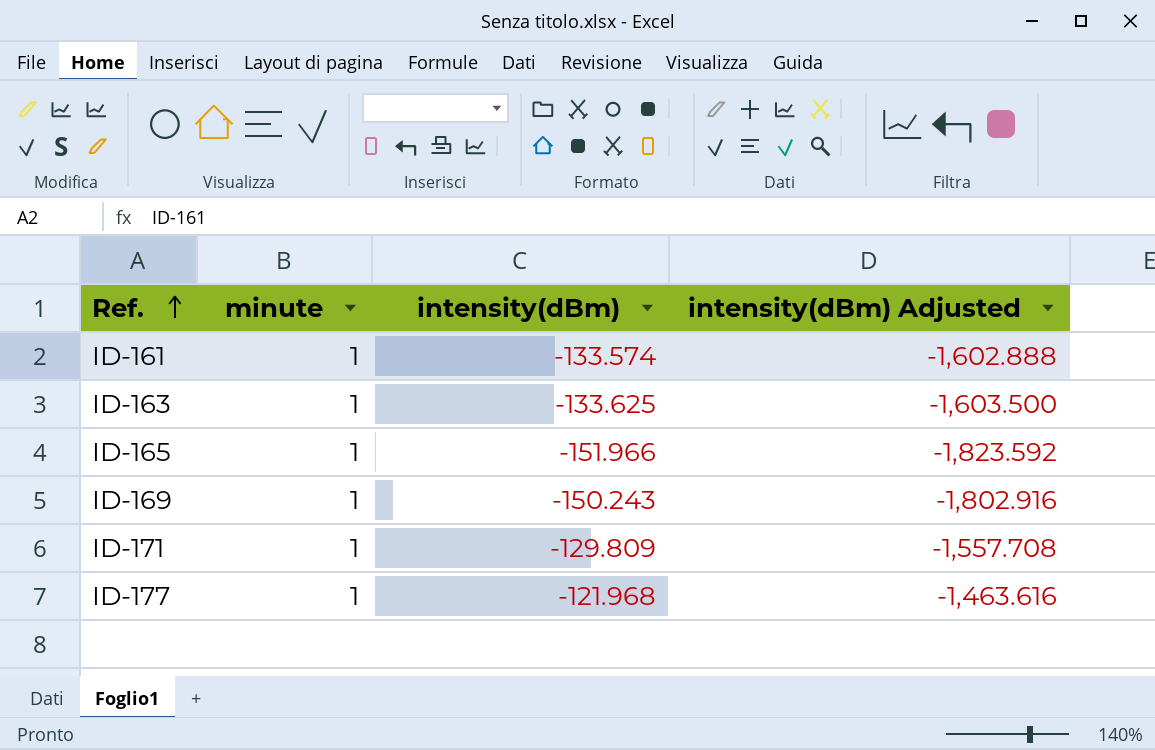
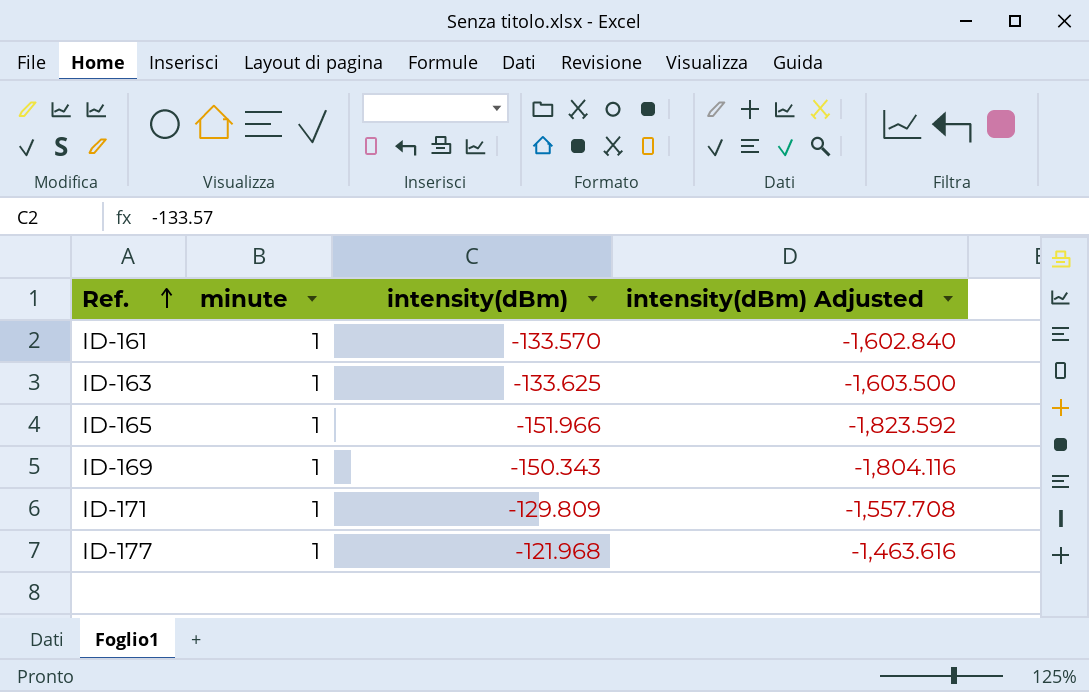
ID-161 | intensity(dBm): -133.574 -> -133.570
ID-161 | intensity(dBm) Adjusted: -1,602.888 -> -1,602.840
ID-169 | intensity(dBm): -150.243 -> -150.343
ID-169 | intensity(dBm) Adjusted: -1,802.916 -> -1,804.116

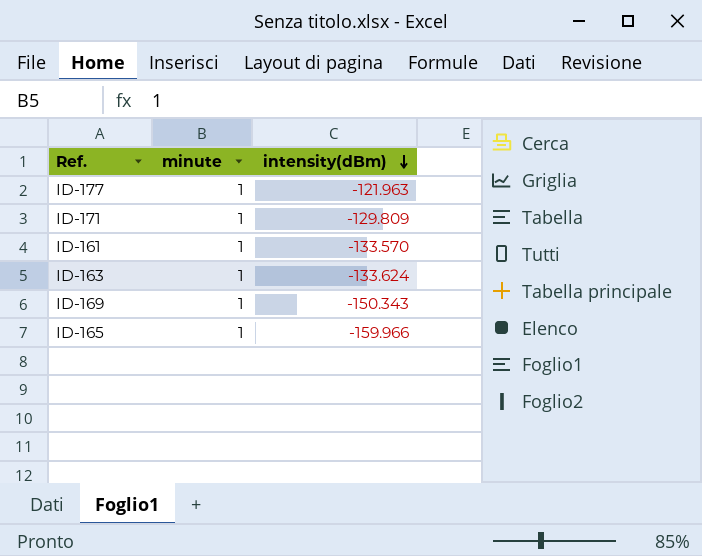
row order: Ref. ascending -> intensity(dBm) descending
column intensity(dBm) Adjusted | formula: [intensity(dBm)] * 12 -> none
ID-177 | intensity(dBm): -121.968 -> -121.963
ID-163 | intensity(dBm): -133.625 -> -133.624
ID-165 | intensity(dBm): -151.966 -> -159.966

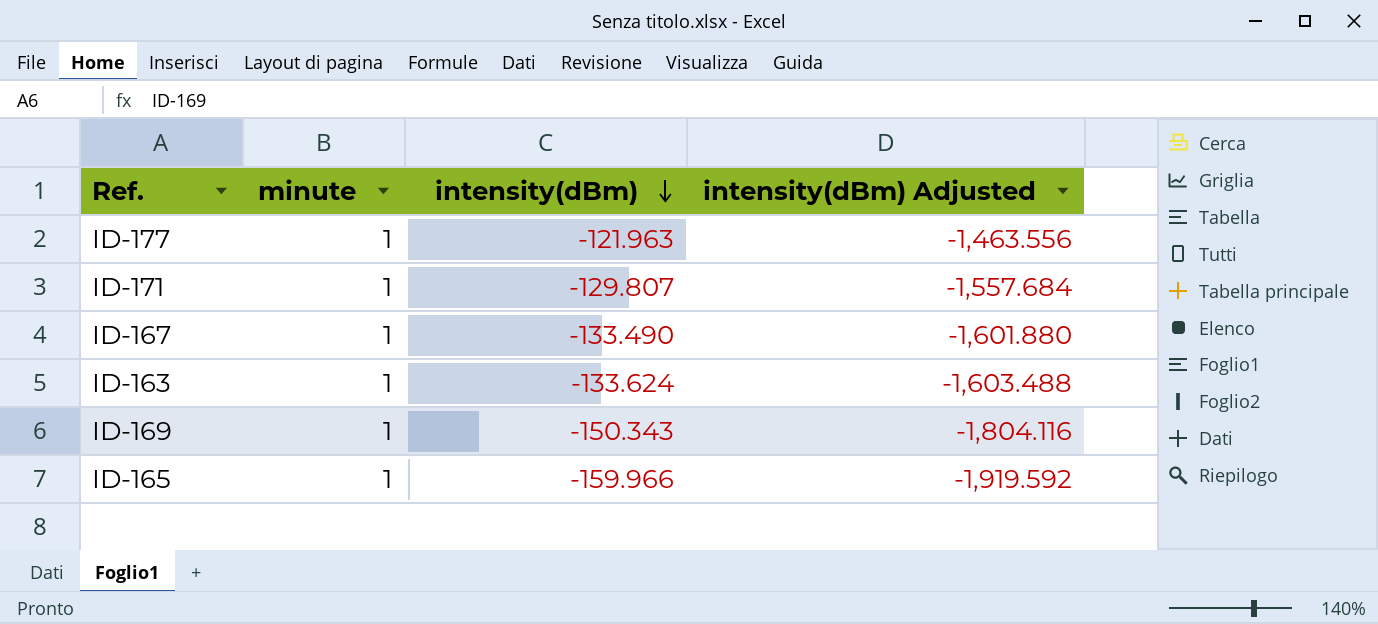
column intensity(dBm) Adjusted | formula: none -> [intensity(dBm)] * 12
row ID-161: 1 | -133.570 -> none
ID-171 | intensity(dBm): -129.809 -> -129.807
row ID-167: none -> 1 | -133.490 | -1,601.880

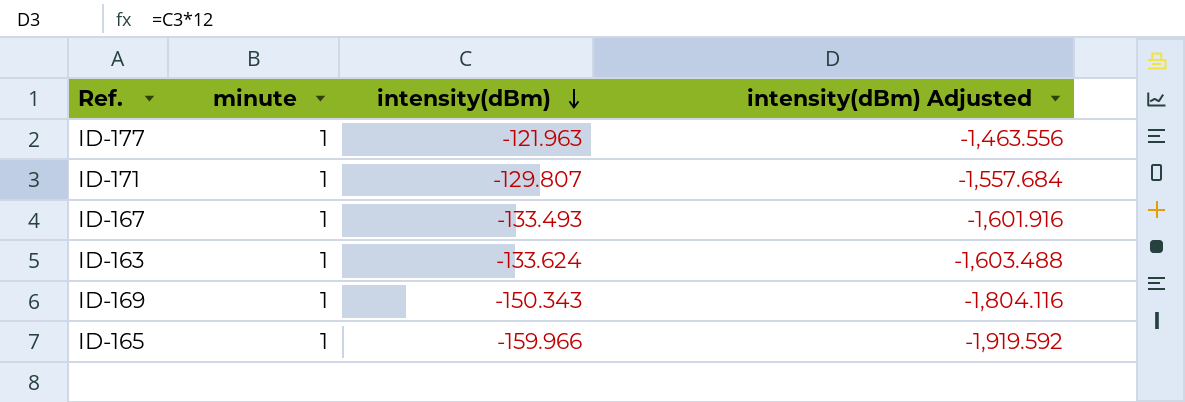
ID-167 | intensity(dBm): -133.490 -> -133.493
ID-167 | intensity(dBm) Adjusted: -1,601.880 -> -1,601.916

